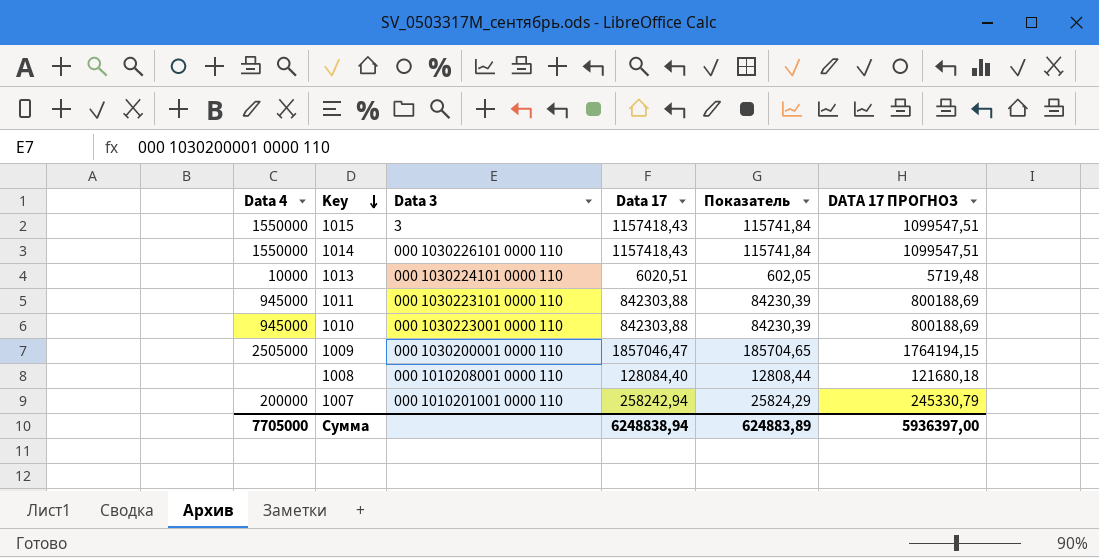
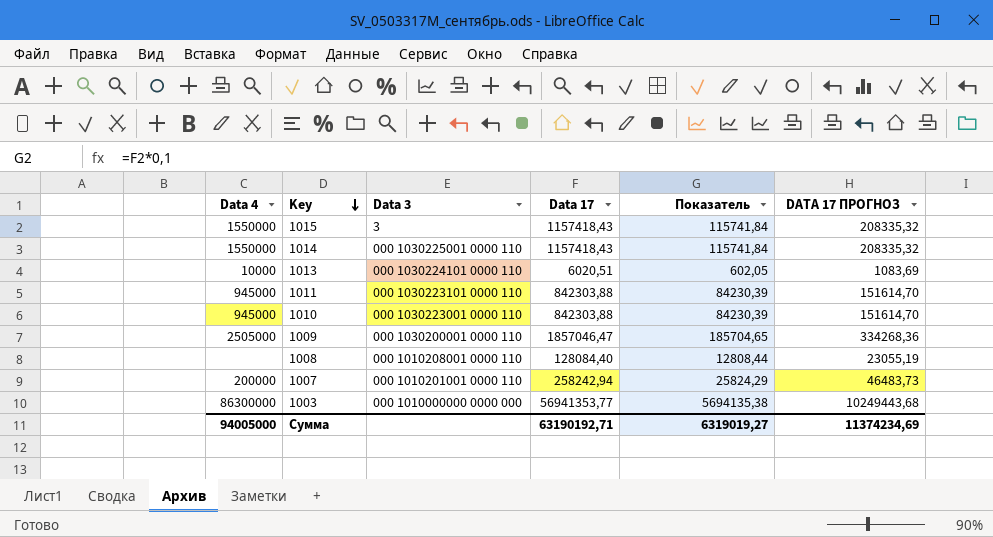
column DATA 17 ПРОГНОЗ | formula: [Data 17] * 0,95 -> [Data 17] * 0,18
1014 | Data 3: 000 1030226101 0000 110 -> 000 1030225001 0000 110
row 1003: none -> 86300000 | 000 1010000000 0000 000 | 56941353,77 | 5694135,38 | 10249443,68
Сумма | Data 4: 7705000 -> 94005000
Сумма | Data 17: 6248838,94 -> 63190192,71
Сумма | Показатель: 624883,89 -> 6319019,27
Сумма | DATA 17 ПРОГНОЗ: 5936397,00 -> 11374234,69

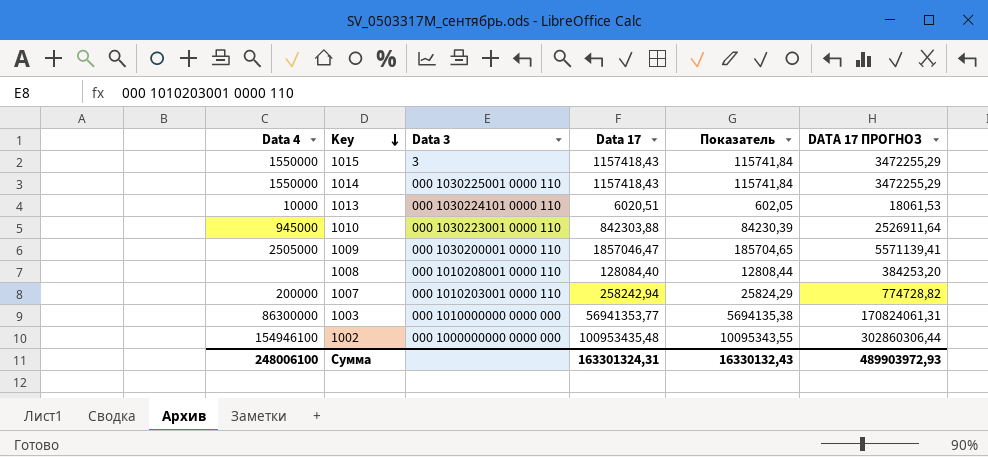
column DATA 17 ПРОГНОЗ | formula: [Data 17] * 0,18 -> [Data 17] * 3
row 1011: 945000 | 000 1030223101 0000 110 | 842303,88 | 84230,39 | 151614,70 -> none
1007 | Data 3: 000 1010201001 0000 110 -> 000 1010203001 0000 110
row 1002: none -> 154946100 | 000 1000000000 0000 000 | 100953435,48 | 10095343,55 | 302860306,44
Сумма | Data 4: 94005000 -> 248006100
Сумма | Data 17: 63190192,71 -> 163301324,31
Сумма | Показатель: 6319019,27 -> 16330132,43
Сумма | DATA 17 ПРОГНОЗ: 11374234,69 -> 489903972,93

